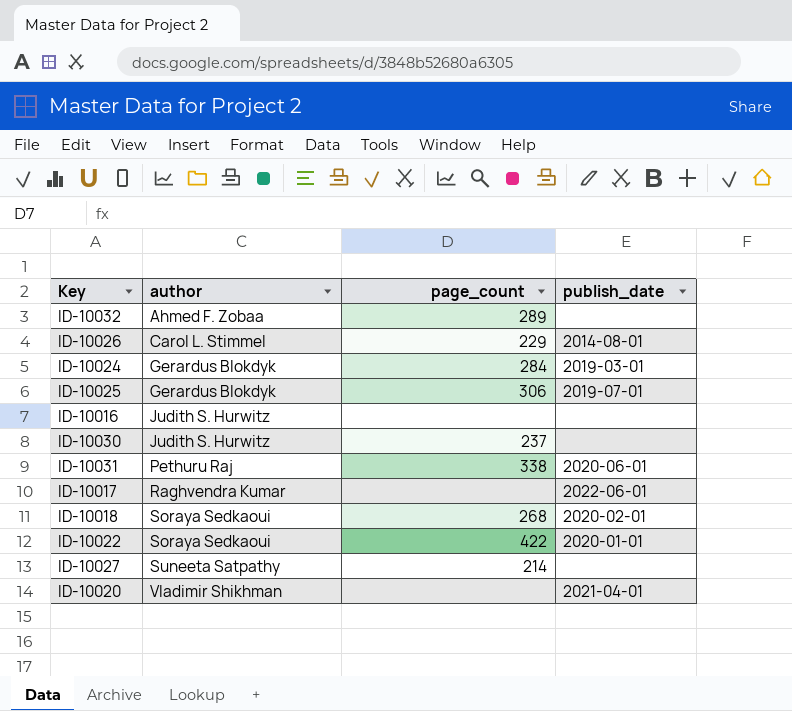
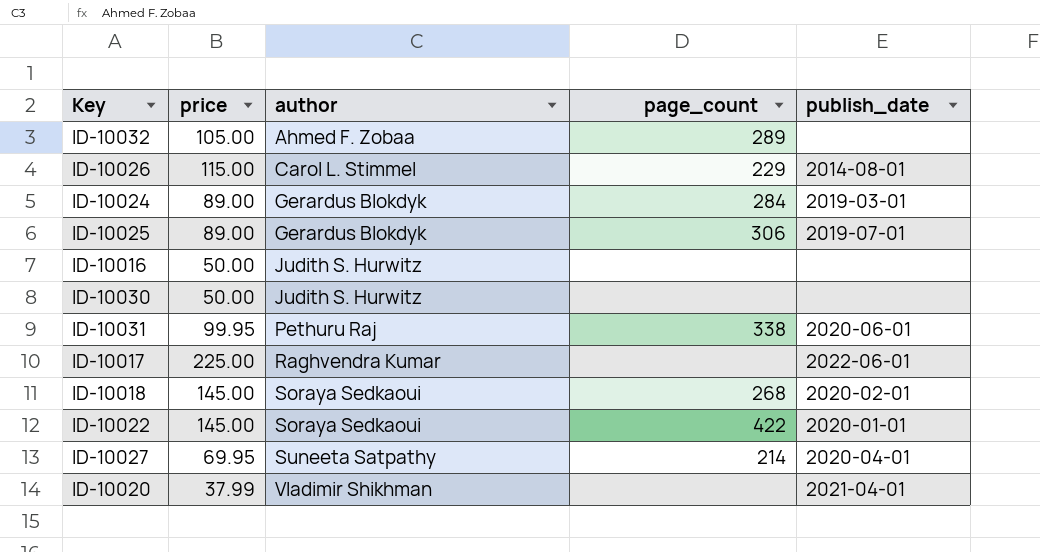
column price | position: none -> 2
ID-10030 | page_count: 237 -> none
ID-10027 | publish_date: none -> 2020-04-01

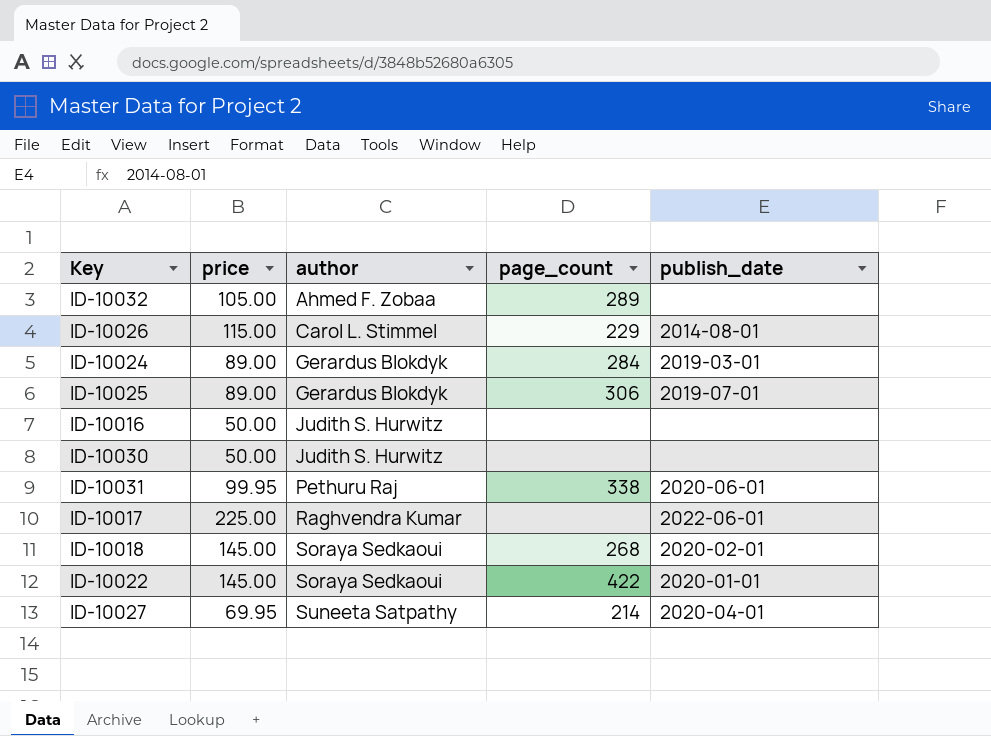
row ID-10020: 37.99 | Vladimir Shikhman | none | 2021-04-01 -> none

